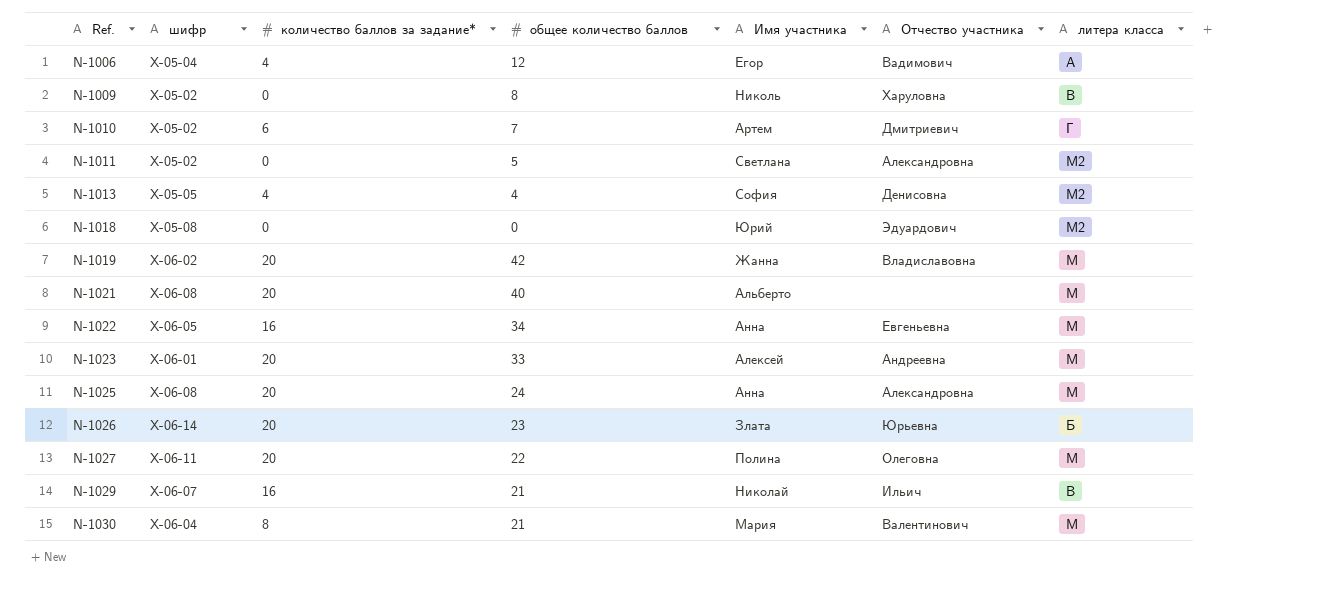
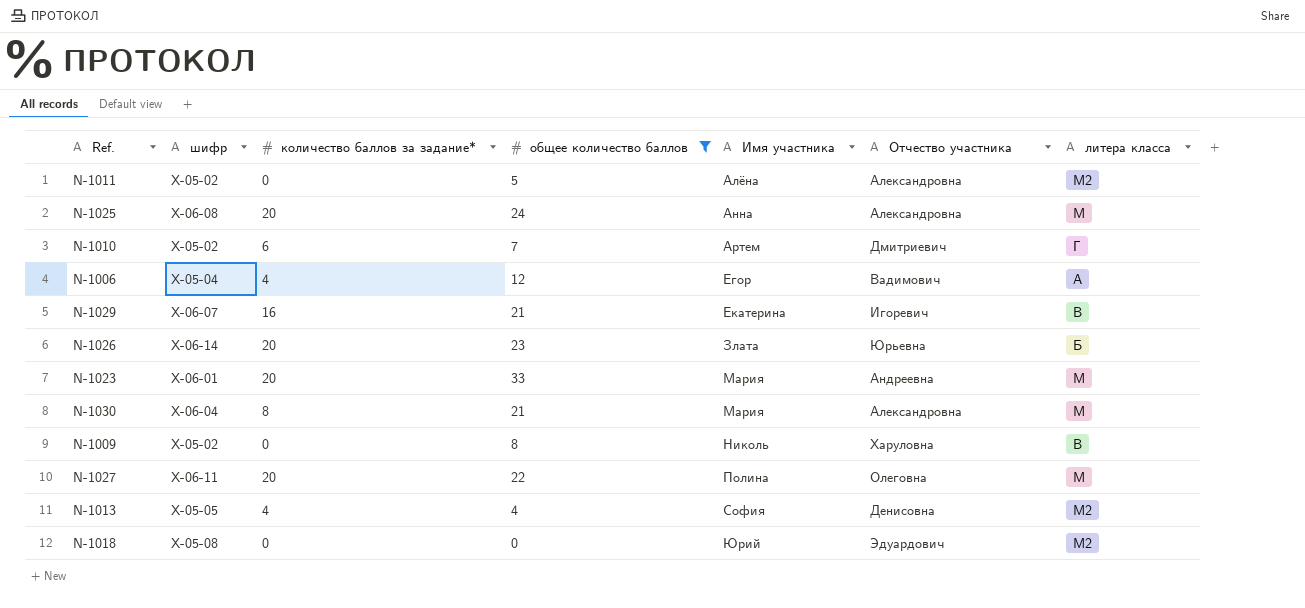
filter: none -> общее количество баллов <= 33
row order: Ref. ascending -> Имя участника ascending
N-1011 | Имя участника: Светлана -> Алёна
N-1029 | Имя участника: Николай -> Екатерина
N-1029 | Отчество участника: Ильич -> Игоревич
N-1023 | Имя участника: Алексей -> Мария
N-1030 | Отчество участника: Валентинович -> Александровна

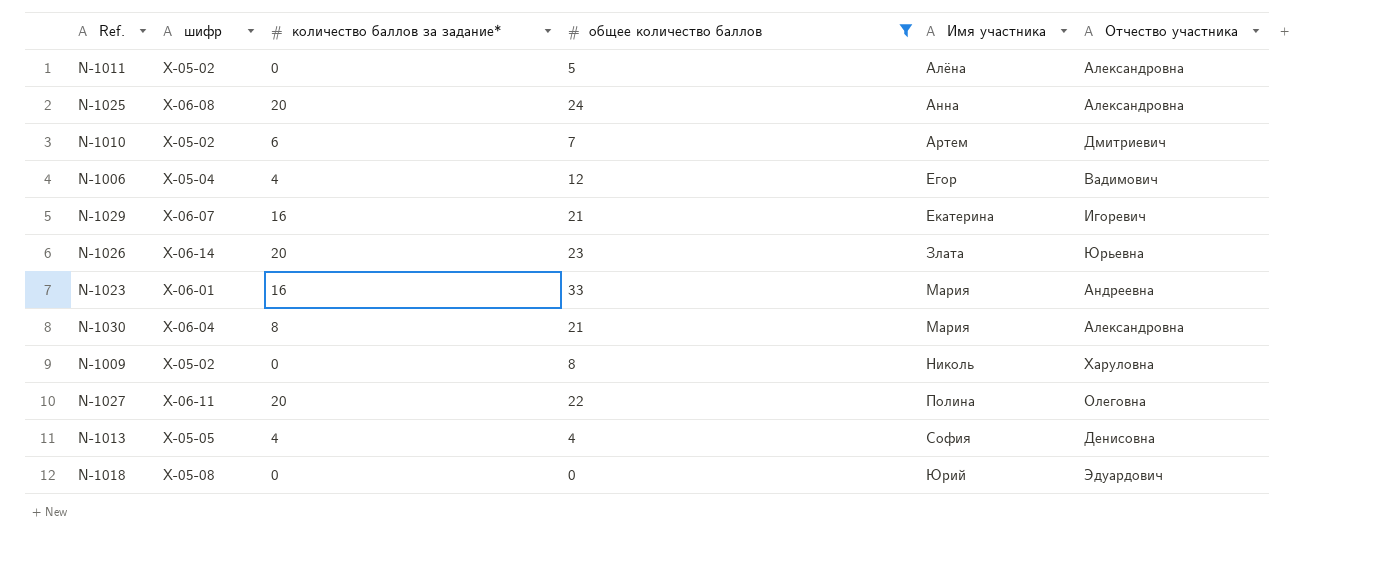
column литера класса | position: 7 -> none
N-1023 | количество баллов за задание*: 20 -> 16

